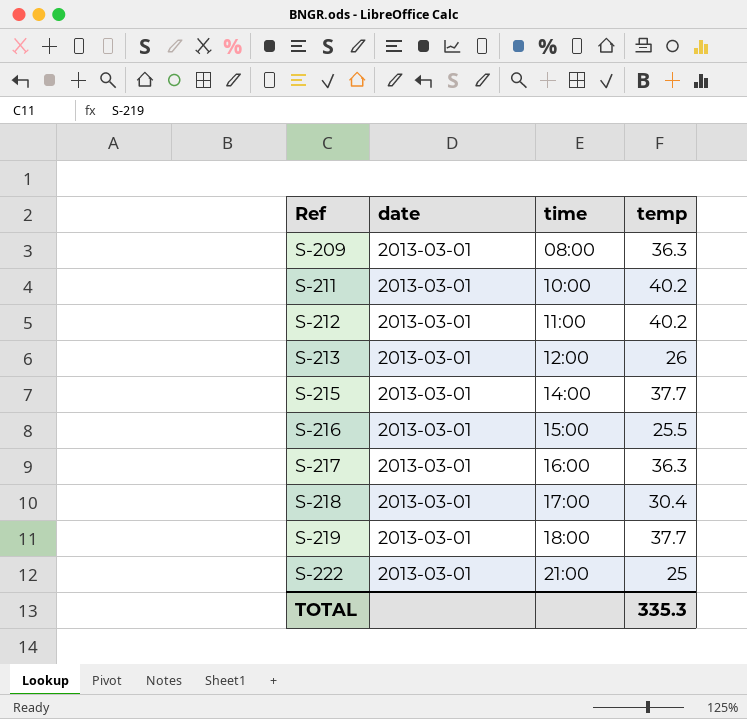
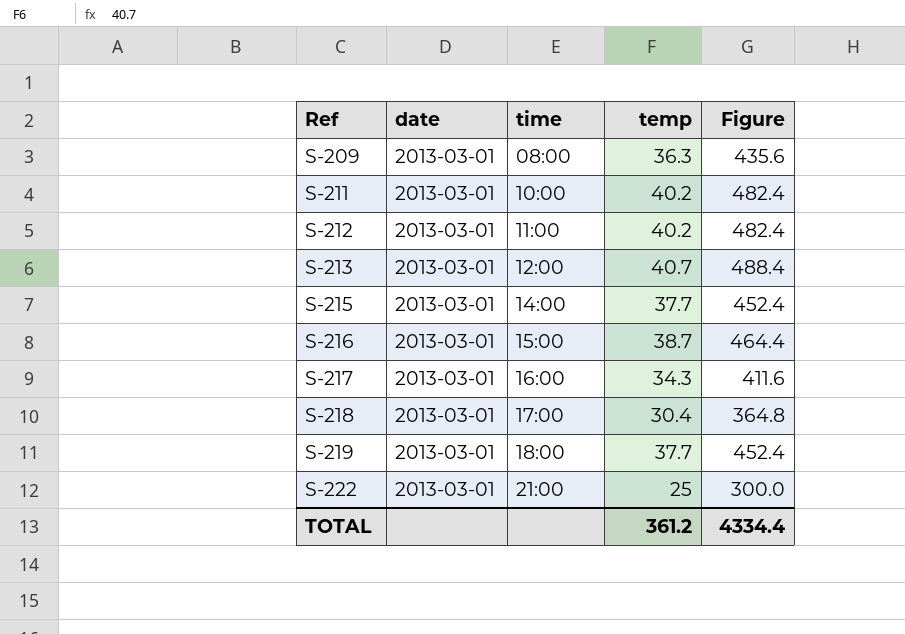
column Figure | formula: none -> [temp] * 12
S-213 | temp: 26 -> 40.7
S-216 | temp: 25.5 -> 38.7
S-217 | temp: 36.3 -> 34.3
TOTAL | temp: 335.3 -> 361.2

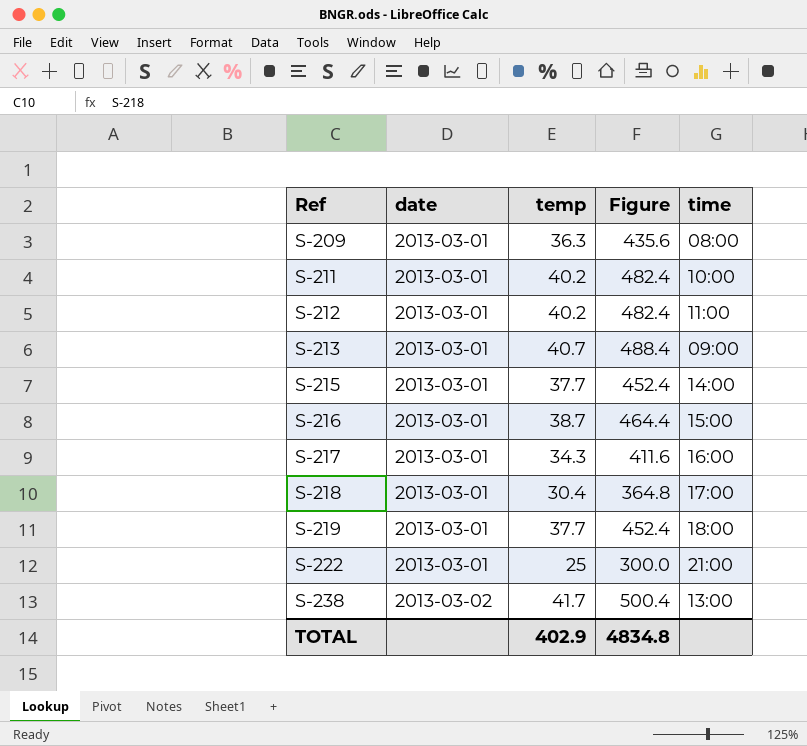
column time | position: 3 -> 5
S-213 | time: 12:00 -> 09:00
row S-238: none -> 2013-03-02 | 41.7 | 500.4 | 13:00
TOTAL | temp: 361.2 -> 402.9
TOTAL | Figure: 4334.4 -> 4834.8

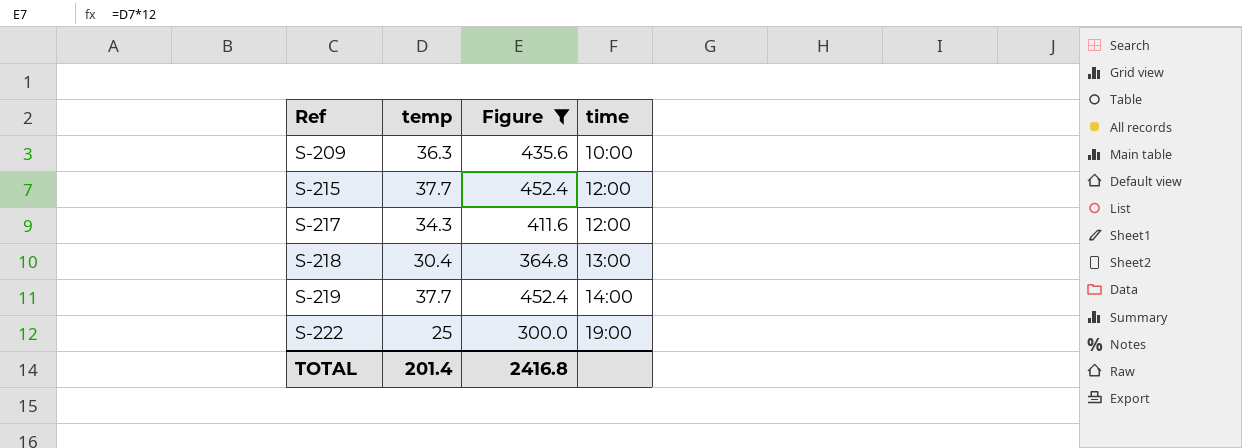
filter: none -> Figure <= 452.4
column date | position: 2 -> none
S-209 | time: 08:00 -> 10:00
S-215 | time: 14:00 -> 12:00
S-217 | time: 16:00 -> 12:00
S-218 | time: 17:00 -> 13:00
S-219 | time: 18:00 -> 14:00
S-222 | time: 21:00 -> 19:00
TOTAL | temp: 402.9 -> 201.4
TOTAL | Figure: 4834.8 -> 2416.8

